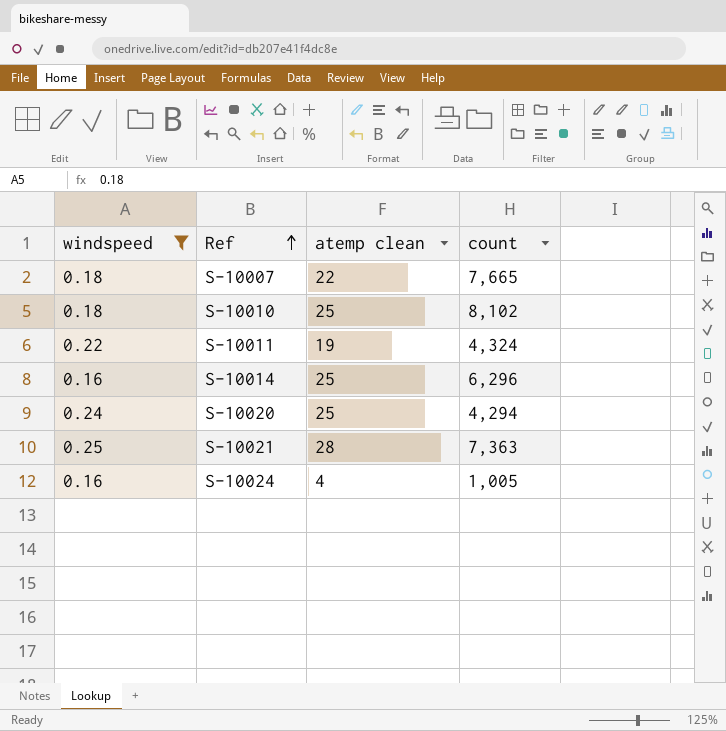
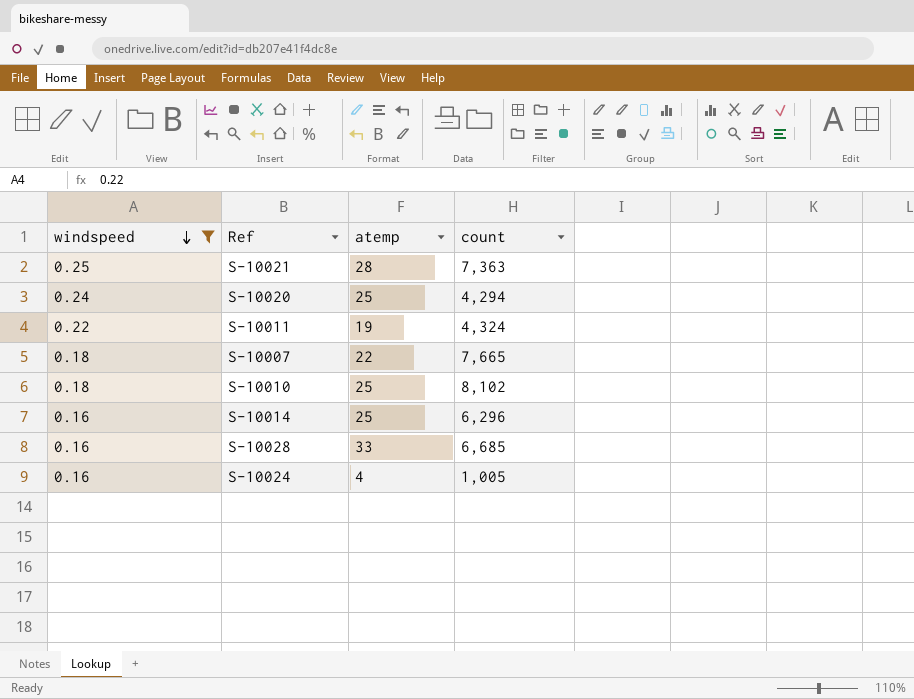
row order: Ref ascending -> windspeed descending
column name: atemp clean -> atemp
row S-10028: none -> 0.16 | 33 | 6,685

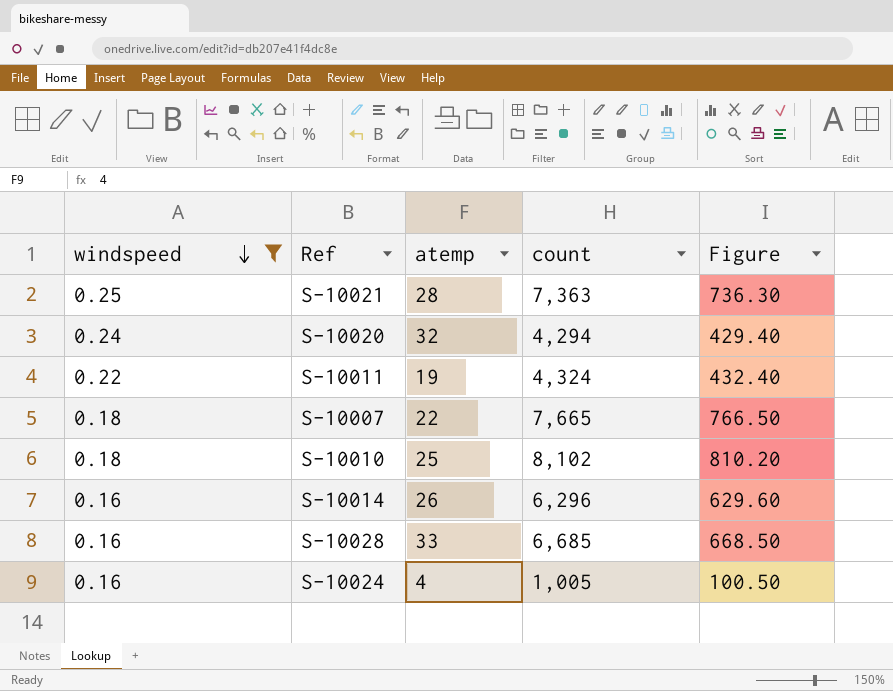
column Figure | formula: none -> [count] * 0.1
S-10020 | atemp: 25 -> 32
S-10014 | atemp: 25 -> 26

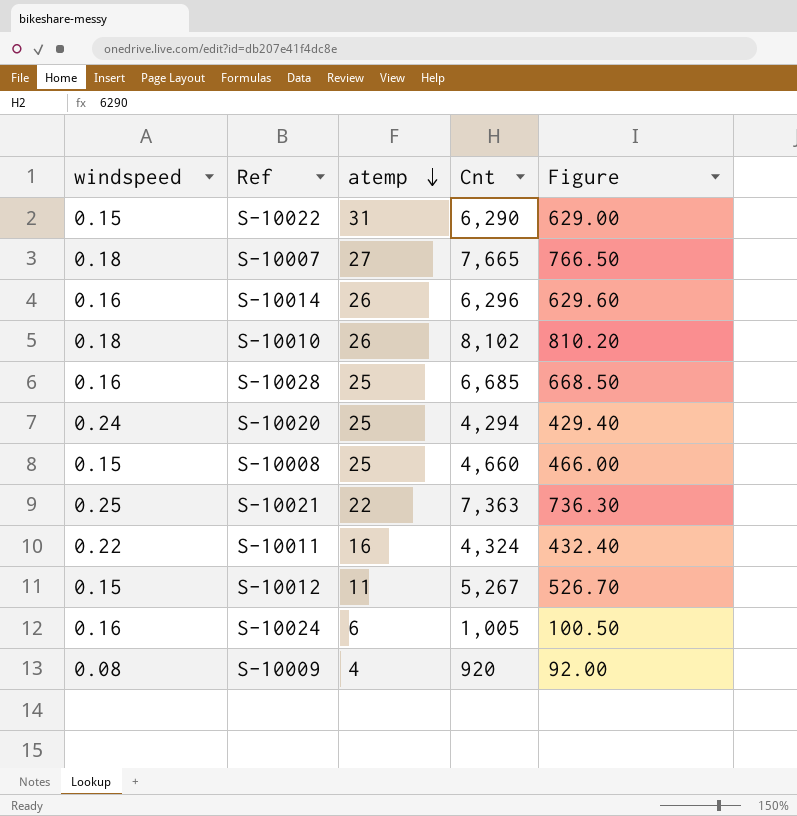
filter: windspeed >= 0.16 -> none
row order: windspeed descending -> atemp descending
column name: count -> Cnt
S-10007 | atemp: 22 -> 27
S-10010 | atemp: 25 -> 26
S-10028 | atemp: 33 -> 25
S-10020 | atemp: 32 -> 25
S-10021 | atemp: 28 -> 22
S-10011 | atemp: 19 -> 16
S-10024 | atemp: 4 -> 6

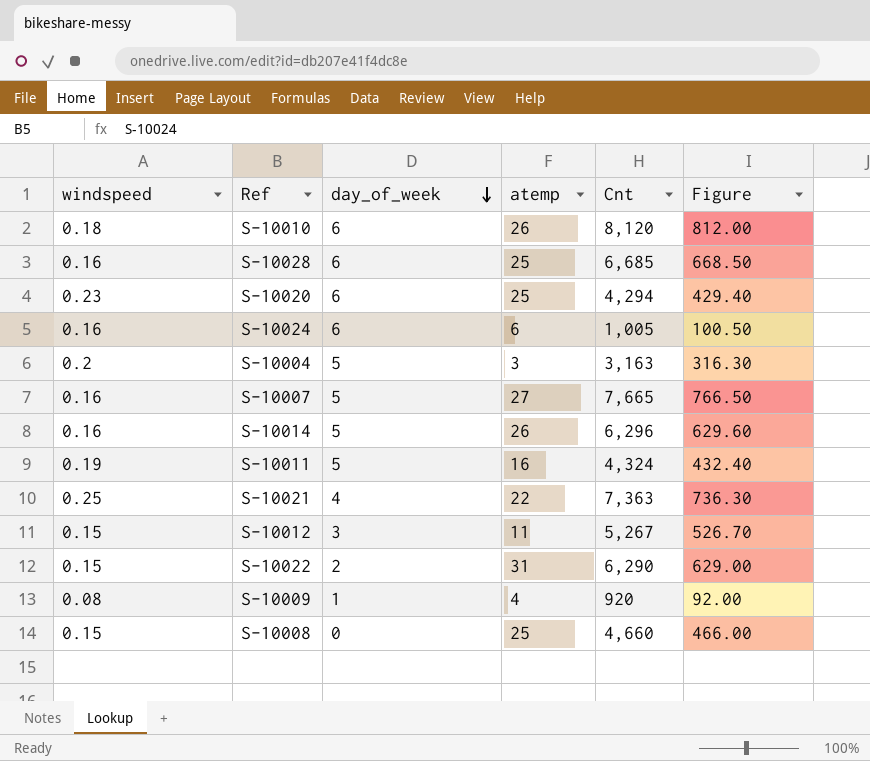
row order: atemp descending -> day_of_week descending
column day_of_week | position: none -> 3
S-10010 | Cnt: 8,102 -> 8,120
S-10010 | Figure: 810.20 -> 812.00
S-10020 | windspeed: 0.24 -> 0.23
row S-10004: none -> 0.2 | 5 | 3 | 3,163 | 316.30
S-10007 | windspeed: 0.18 -> 0.16
S-10011 | windspeed: 0.22 -> 0.19

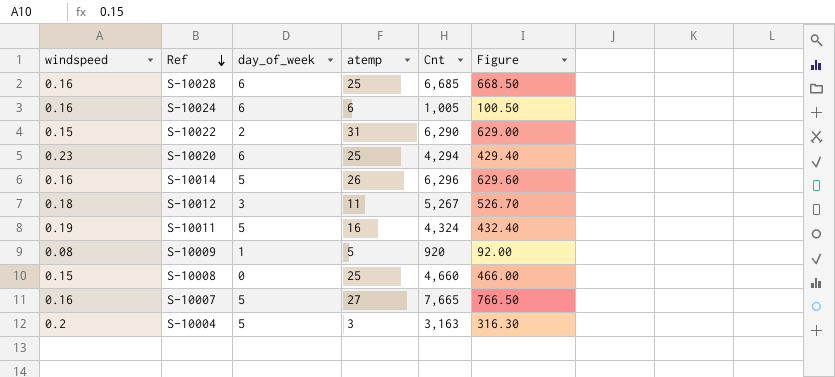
row order: day_of_week descending -> Ref descending
row S-10010: 0.18 | 6 | 26 | 8,120 | 812.00 -> none
row S-10021: 0.25 | 4 | 22 | 7,363 | 736.30 -> none
S-10012 | windspeed: 0.15 -> 0.18
S-10009 | atemp: 4 -> 5

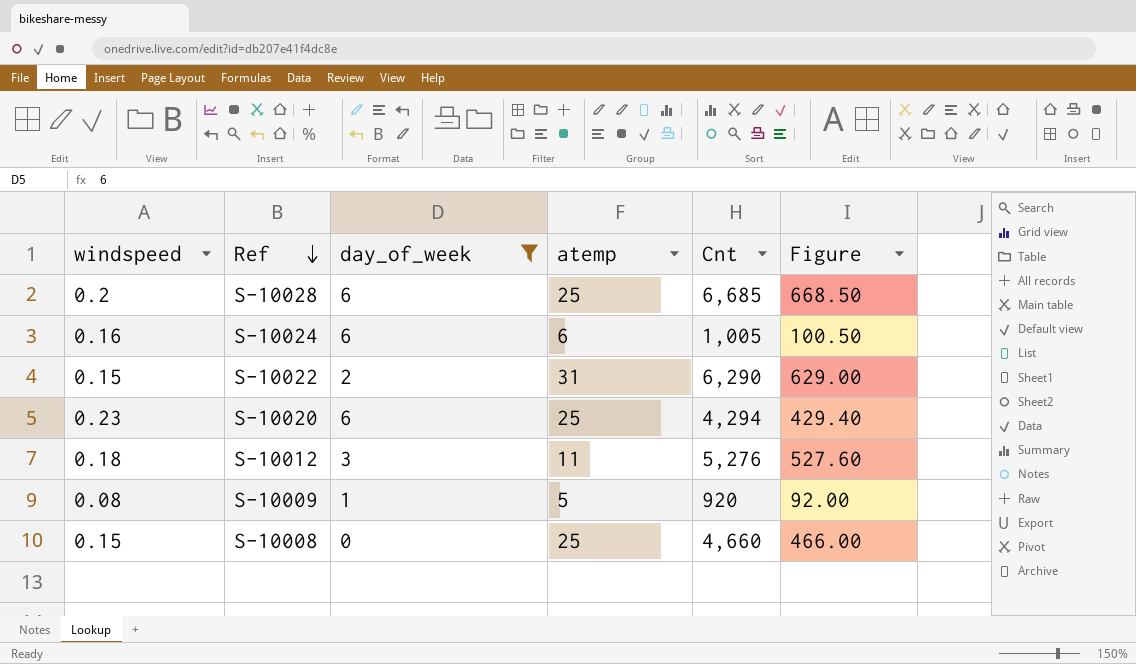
filter: none -> day_of_week != 5
S-10028 | windspeed: 0.16 -> 0.2
S-10012 | Cnt: 5,267 -> 5,276
S-10012 | Figure: 526.70 -> 527.60

